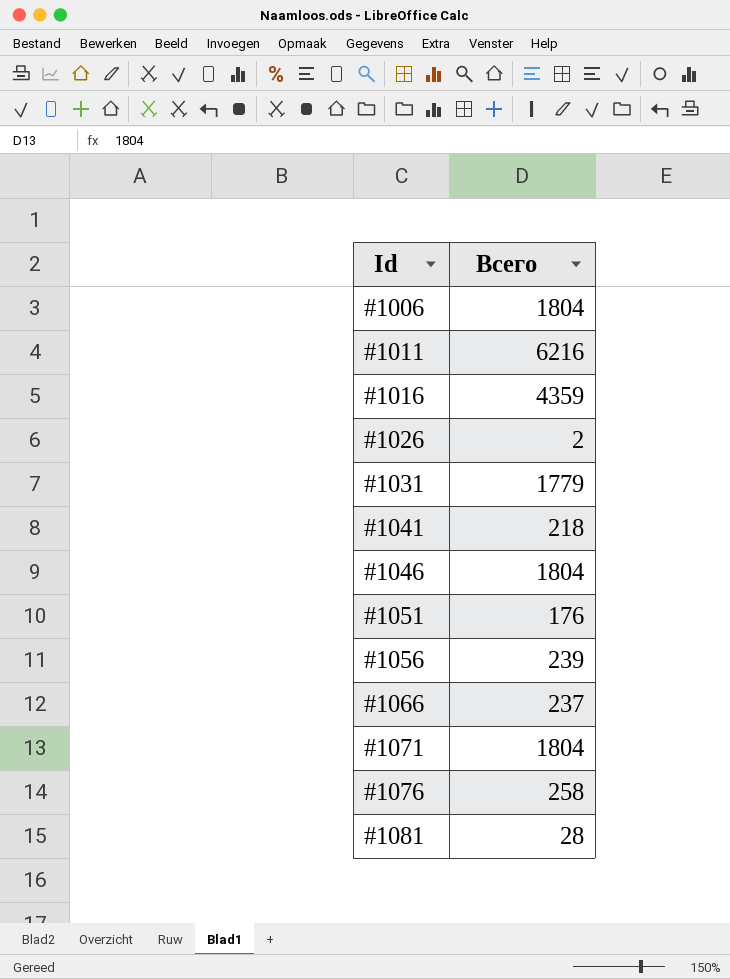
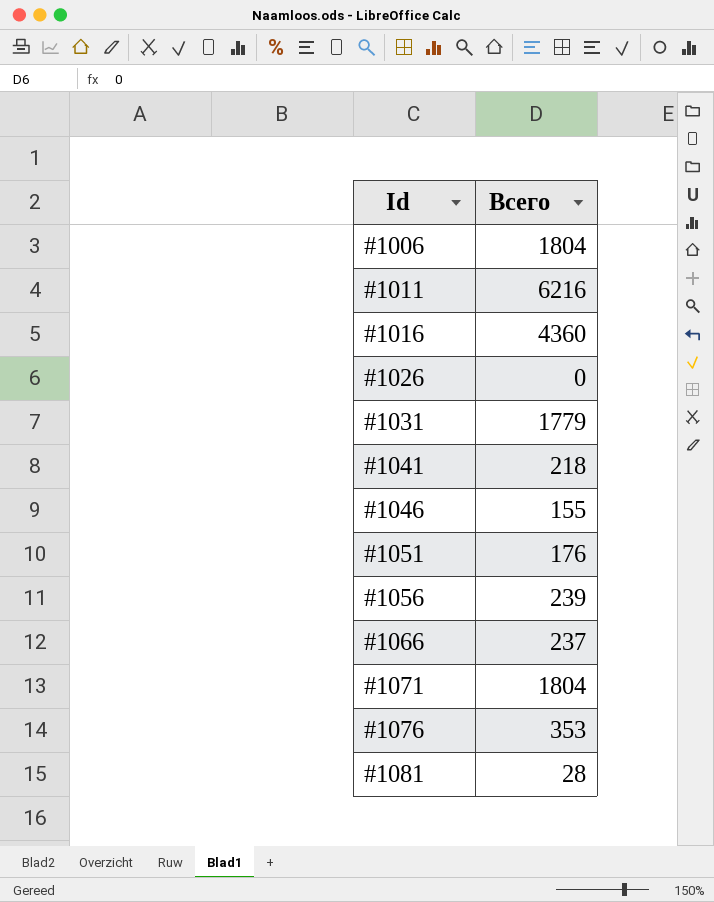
#1016 | Всего: 4359 -> 4360
#1026 | Всего: 2 -> 0
#1046 | Всего: 1804 -> 155
#1076 | Всего: 258 -> 353

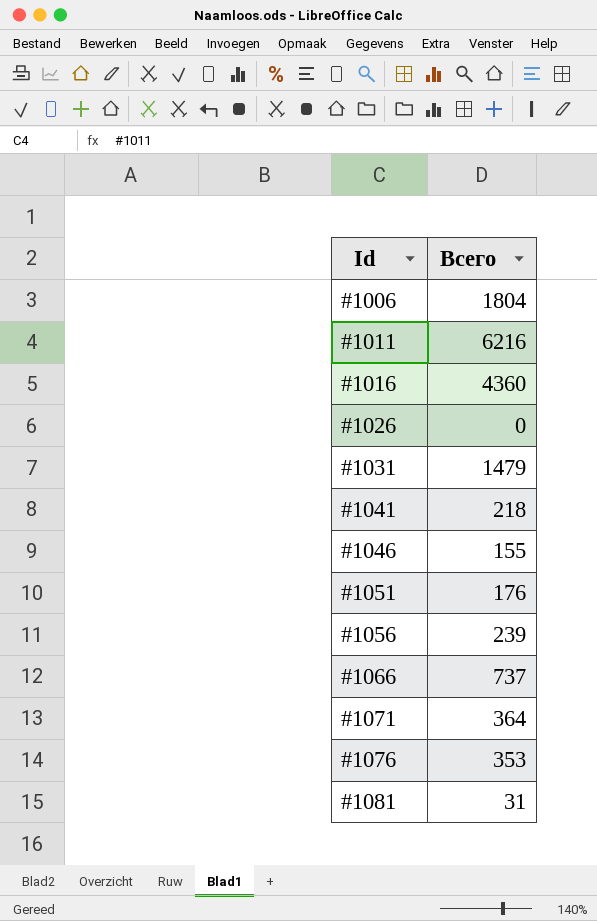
#1031 | Всего: 1779 -> 1479
#1066 | Всего: 237 -> 737
#1071 | Всего: 1804 -> 364
#1081 | Всего: 28 -> 31

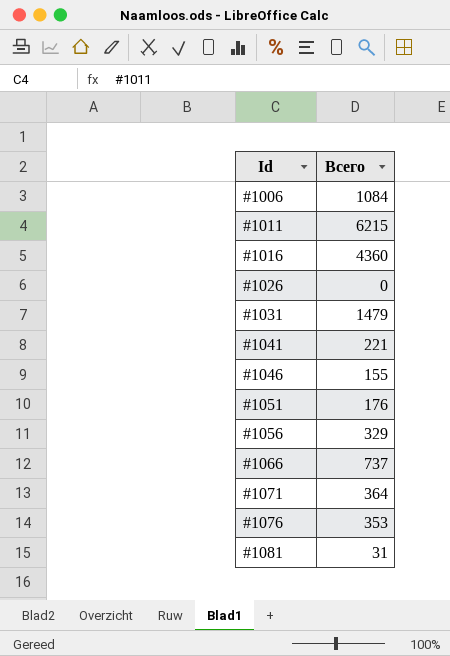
#1006 | Всего: 1804 -> 1084
#1011 | Всего: 6216 -> 6215
#1041 | Всего: 218 -> 221
#1056 | Всего: 239 -> 329

